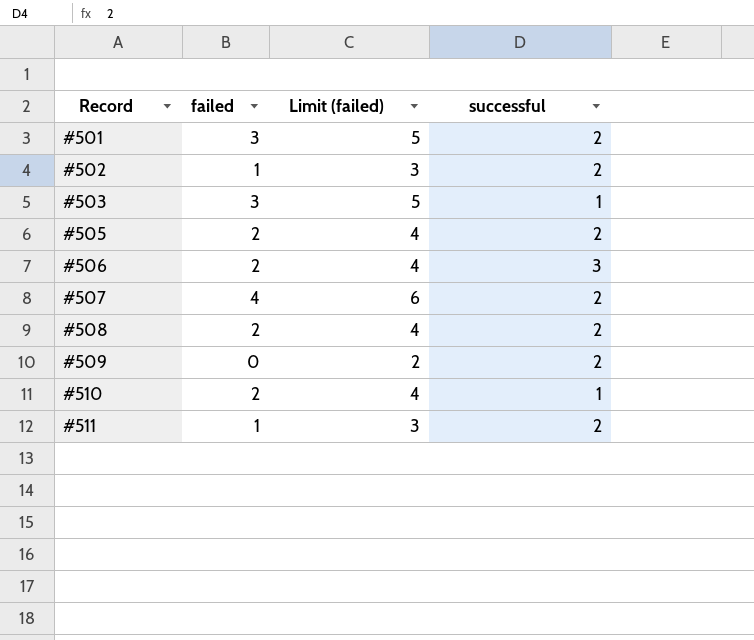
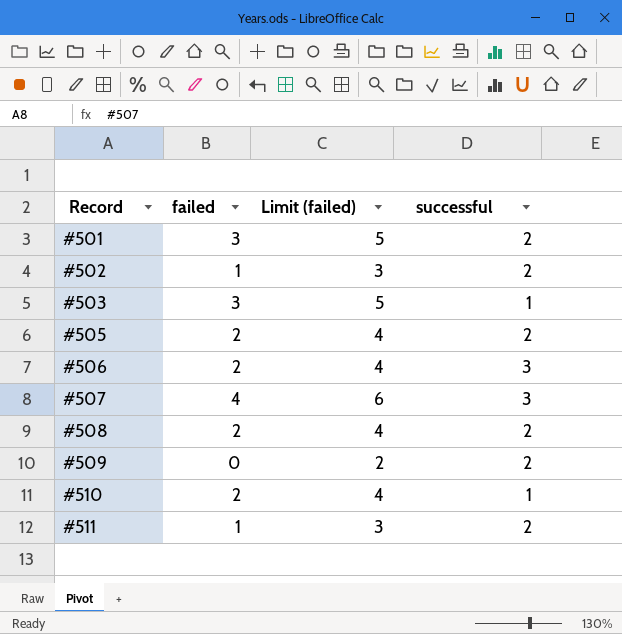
#507 | successful: 2 -> 3

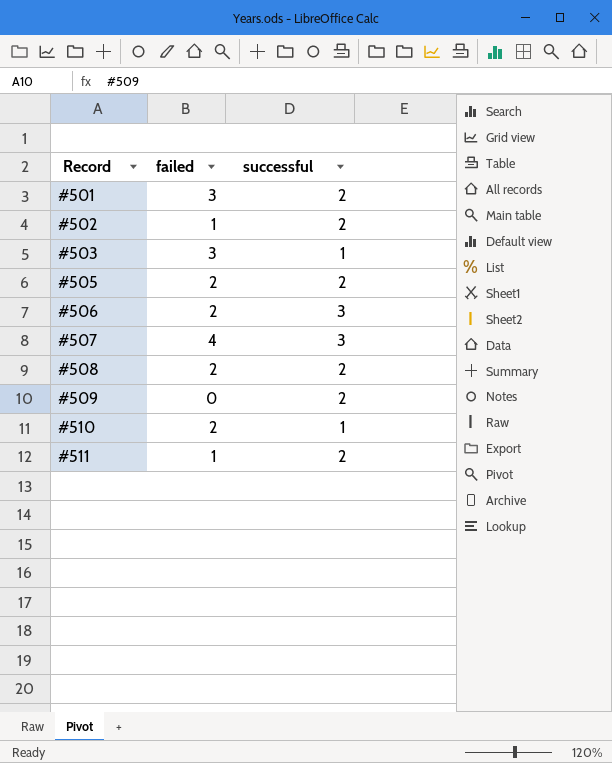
column Limit (failed) | formula: [failed] + 2 -> none

